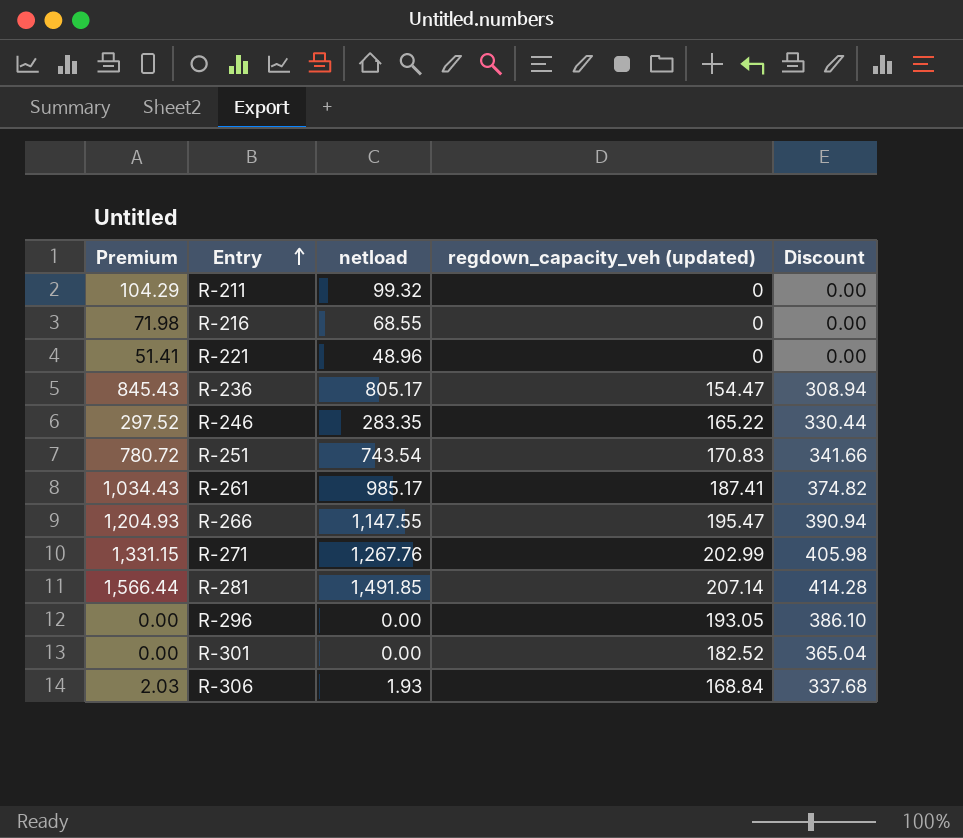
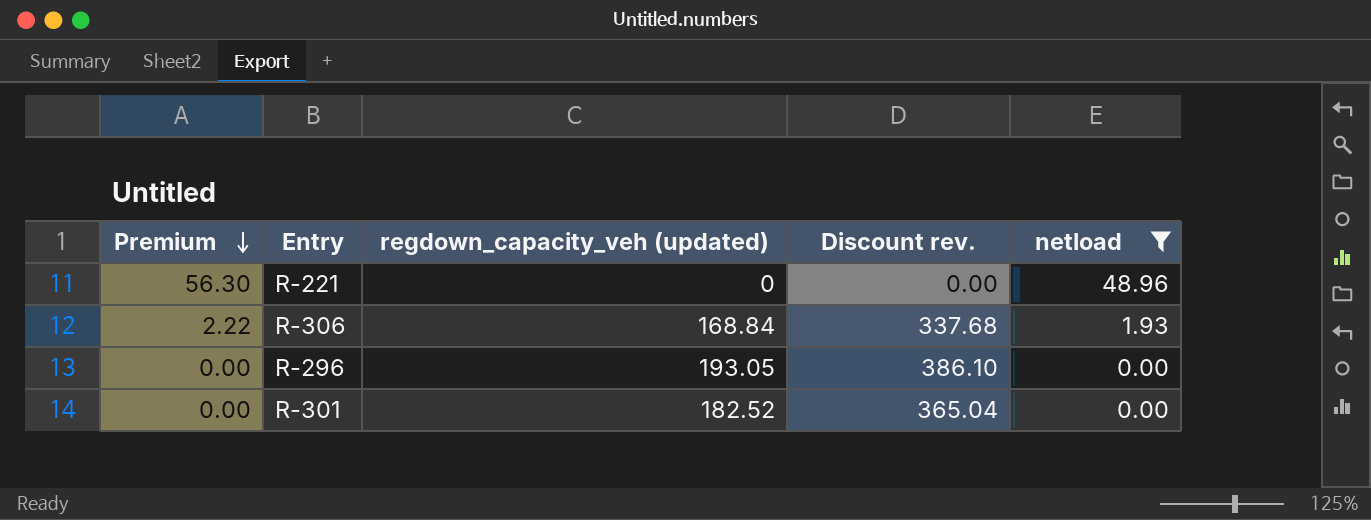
filter: none -> netload <= 48.96
row order: Entry ascending -> Premium descending
column Premium | formula: [netload] * 1.05 -> [netload] * 1.15
column name: Discount -> Discount rev.
column netload | position: 3 -> 5

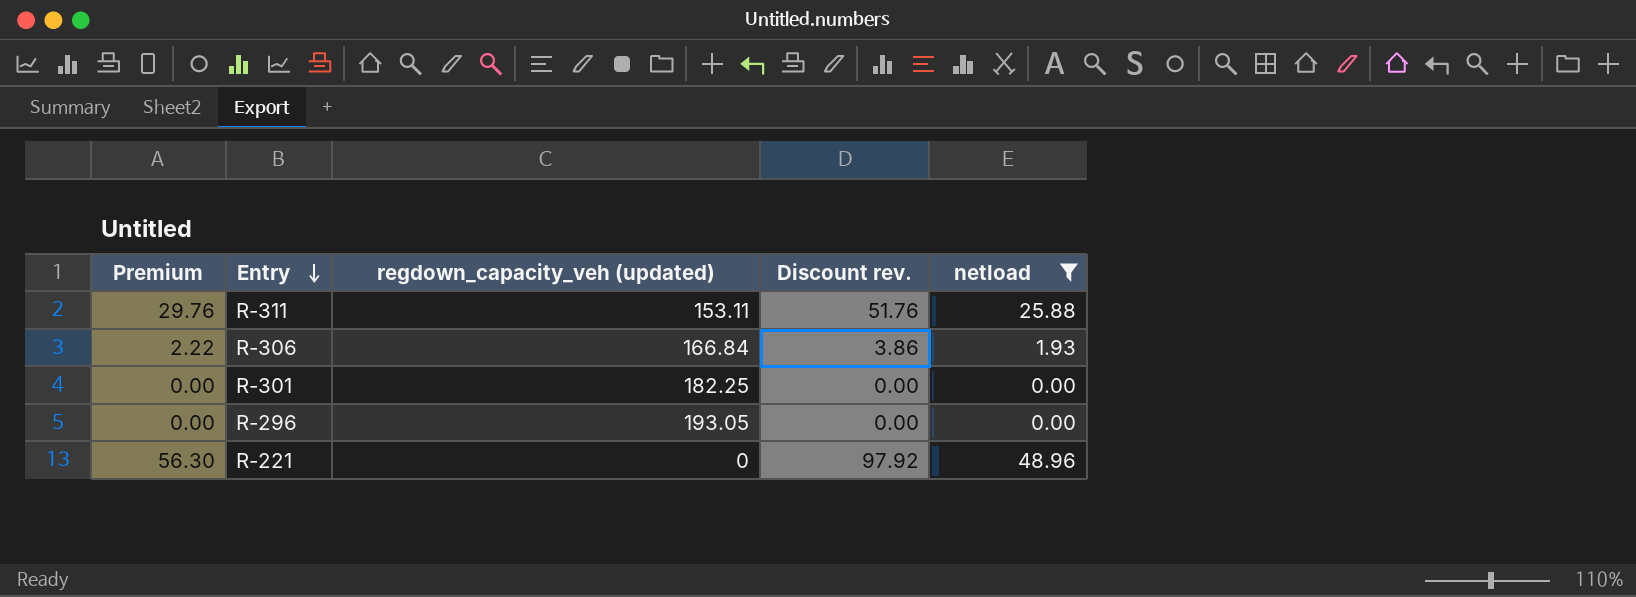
row order: Premium descending -> Entry descending
column Discount rev. | formula: [regdown_capacity_veh (updated)] * 2 -> [netload] * 2
row R-311: none -> 29.76 | 153.11 | 51.76 | 25.88
R-306 | regdown_capacity_veh (updated): 168.84 -> 166.84
R-301 | regdown_capacity_veh (updated): 182.52 -> 182.25

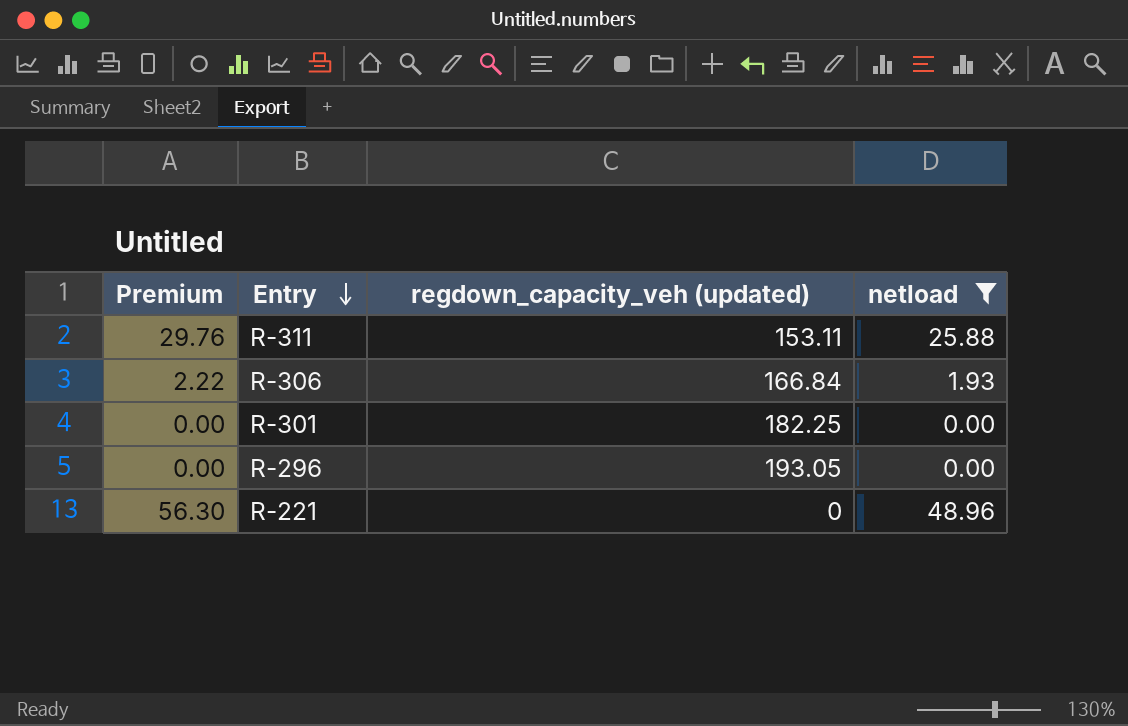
column Discount rev. | formula: [netload] * 2 -> none

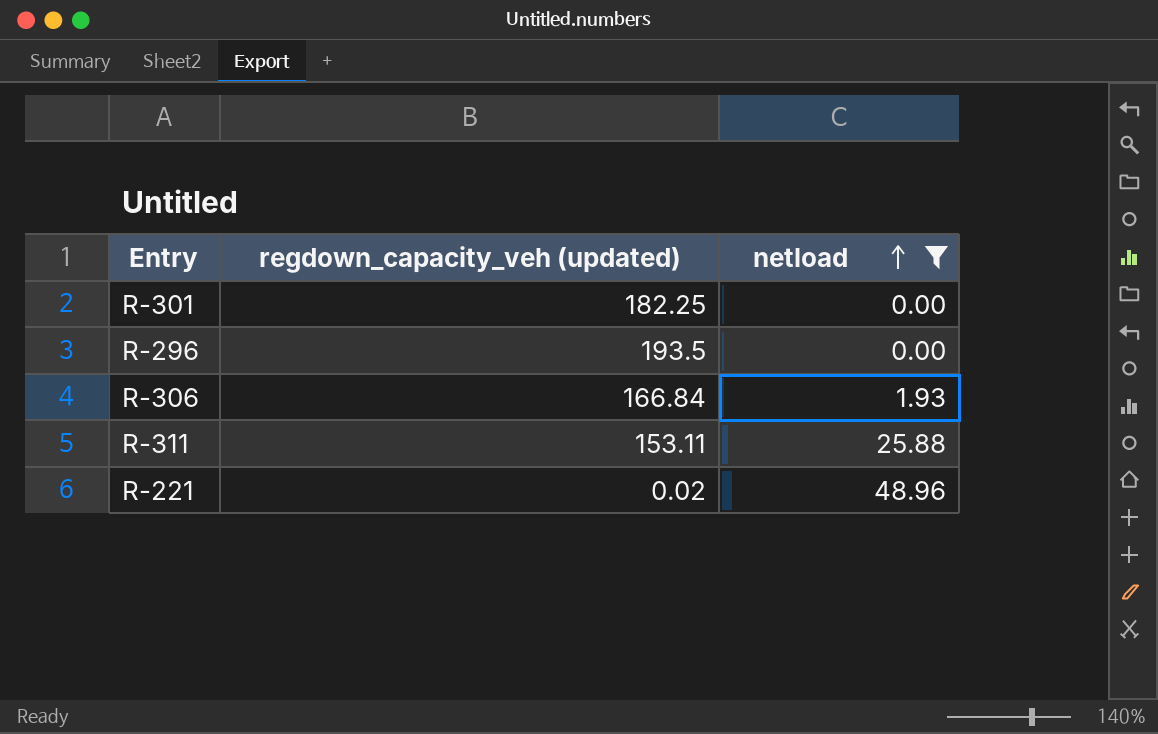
row order: Entry descending -> netload ascending
column Premium | formula: [netload] * 1.15 -> none
R-296 | regdown_capacity_veh (updated): 193.05 -> 193.5
R-221 | regdown_capacity_veh (updated): 0 -> 0.02

